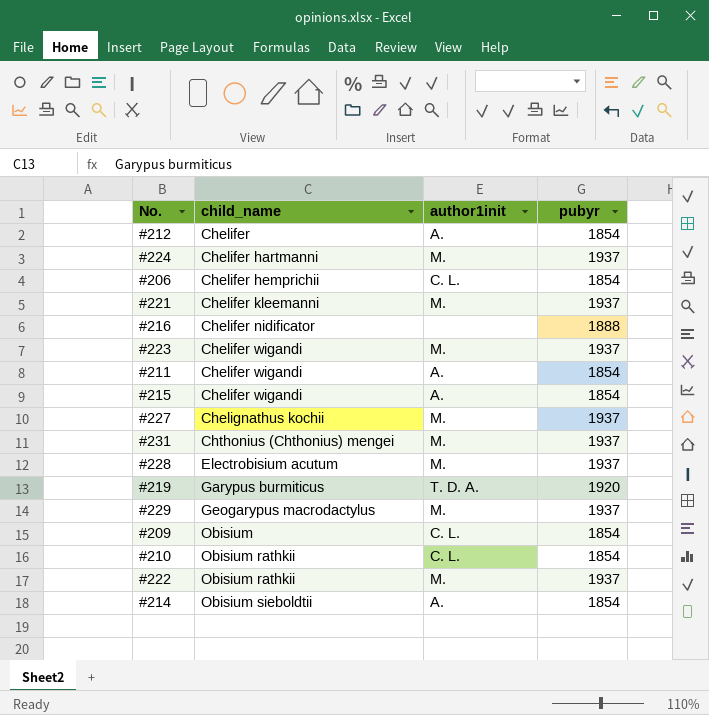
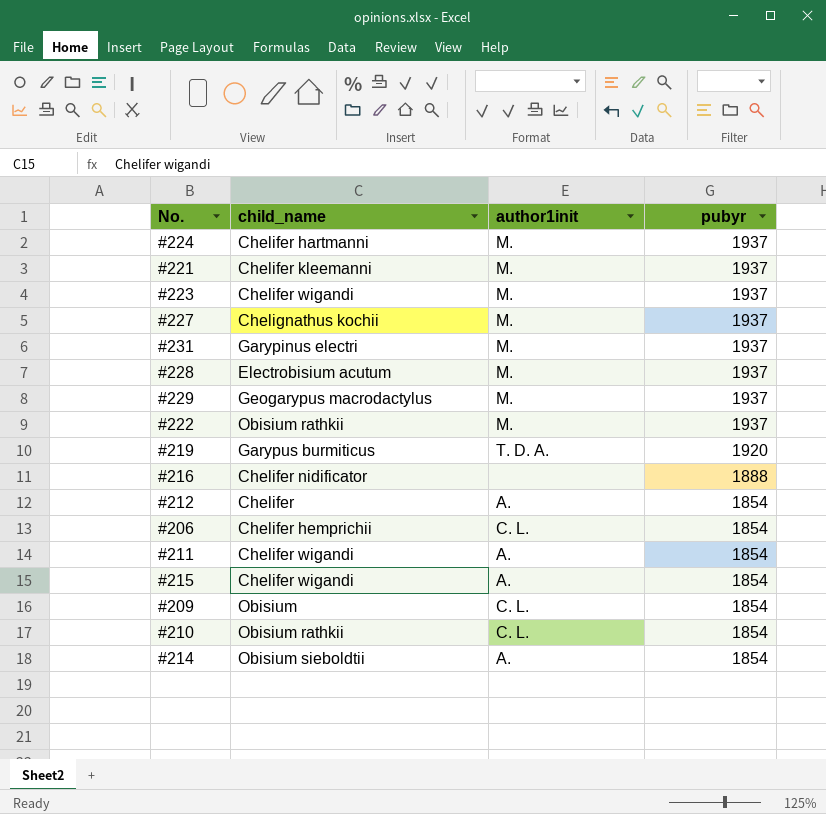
row order: child_name ascending -> pubyr descending
#231 | child_name: Chthonius (Chthonius) mengei -> Garypinus electri

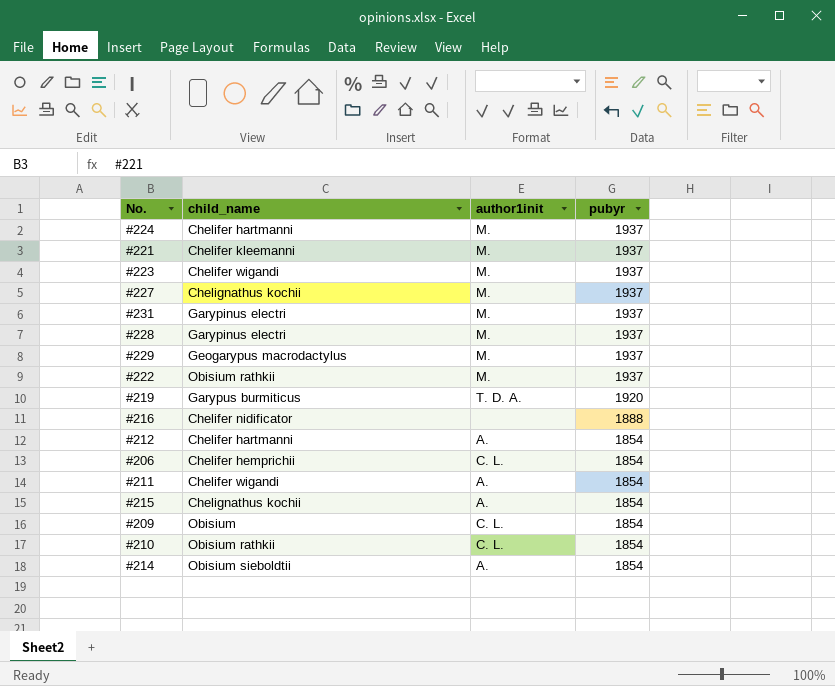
#228 | child_name: Electrobisium acutum -> Garypinus electri
#212 | child_name: Chelifer -> Chelifer hartmanni
#215 | child_name: Chelifer wigandi -> Chelignathus kochii

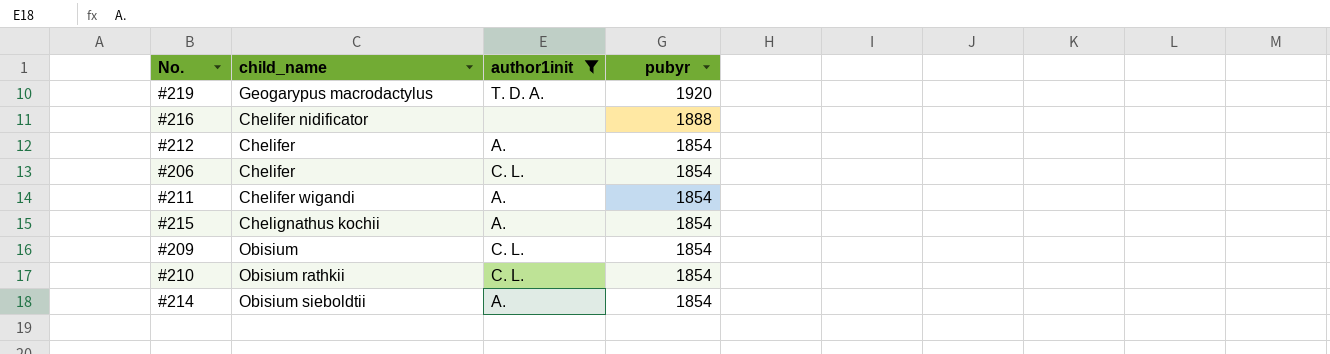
filter: none -> author1init != M.
#219 | child_name: Garypus burmiticus -> Geogarypus macrodactylus
#212 | child_name: Chelifer hartmanni -> Chelifer
#206 | child_name: Chelifer hemprichii -> Chelifer

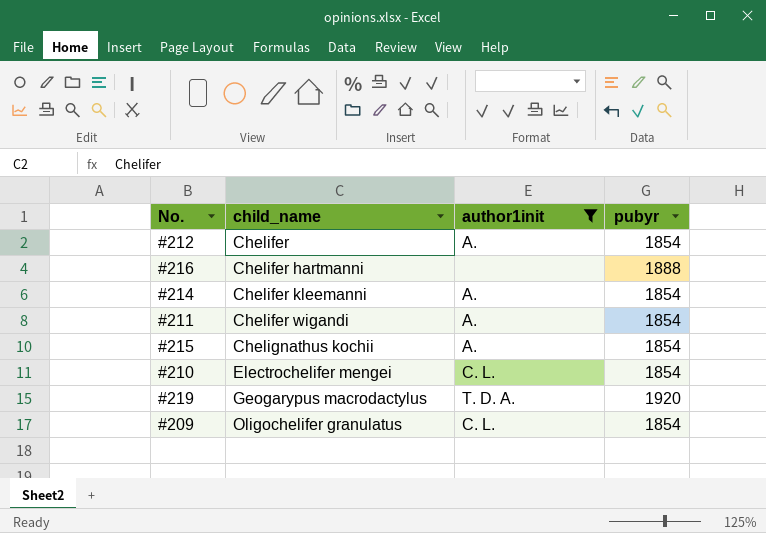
row order: pubyr descending -> child_name ascending
row #206: Chelifer | C. L. | 1854 -> none
#216 | child_name: Chelifer nidificator -> Chelifer hartmanni
#214 | child_name: Obisium sieboldtii -> Chelifer kleemanni
#210 | child_name: Obisium rathkii -> Electrochelifer mengei
#209 | child_name: Obisium -> Oligochelifer granulatus

